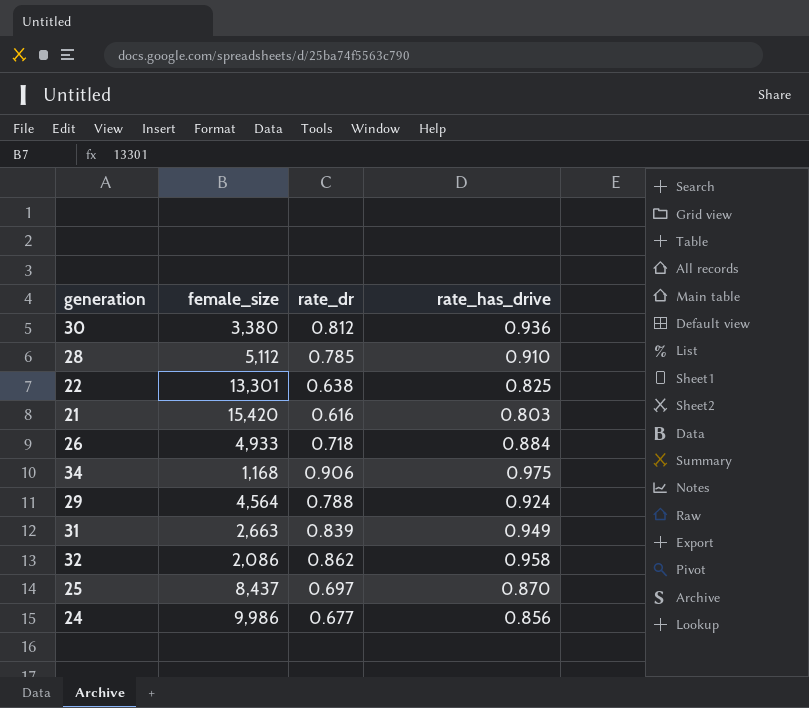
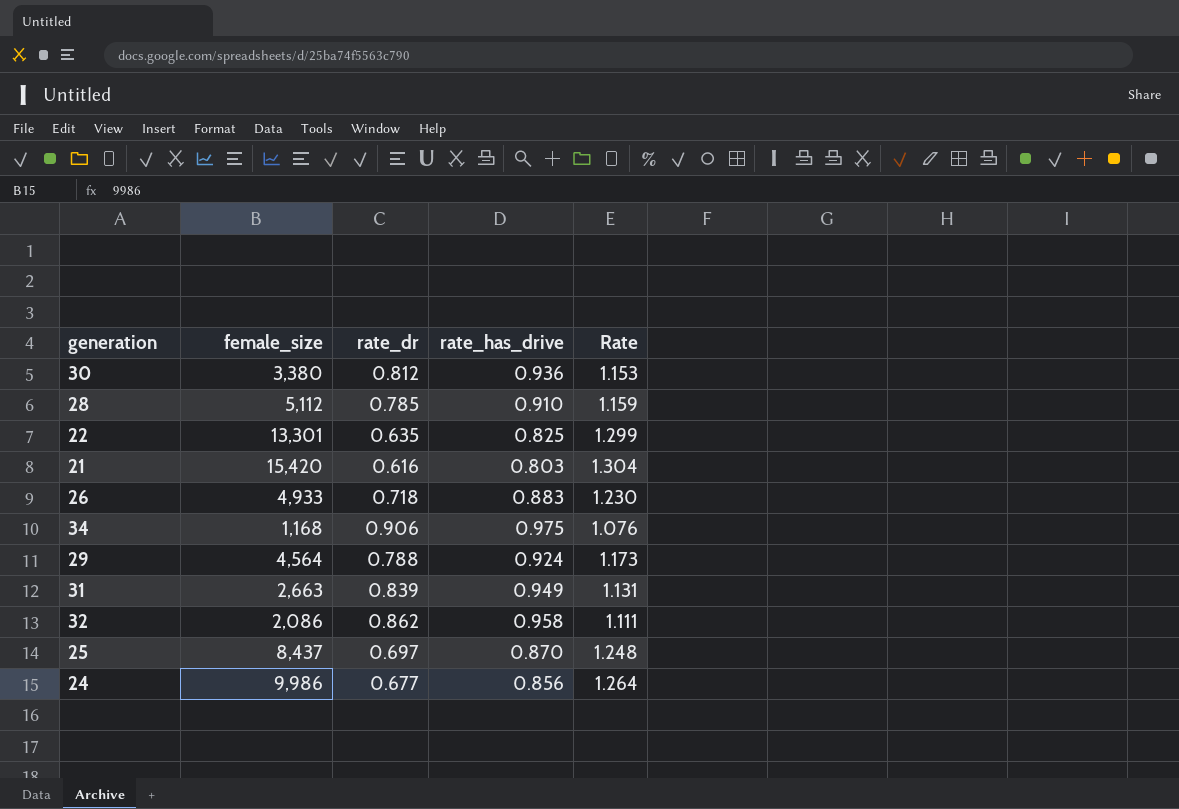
column Rate | formula: none -> [rate_has_drive] / [rate_dr]
22 | rate_dr: 0.638 -> 0.635
26 | rate_has_drive: 0.884 -> 0.883

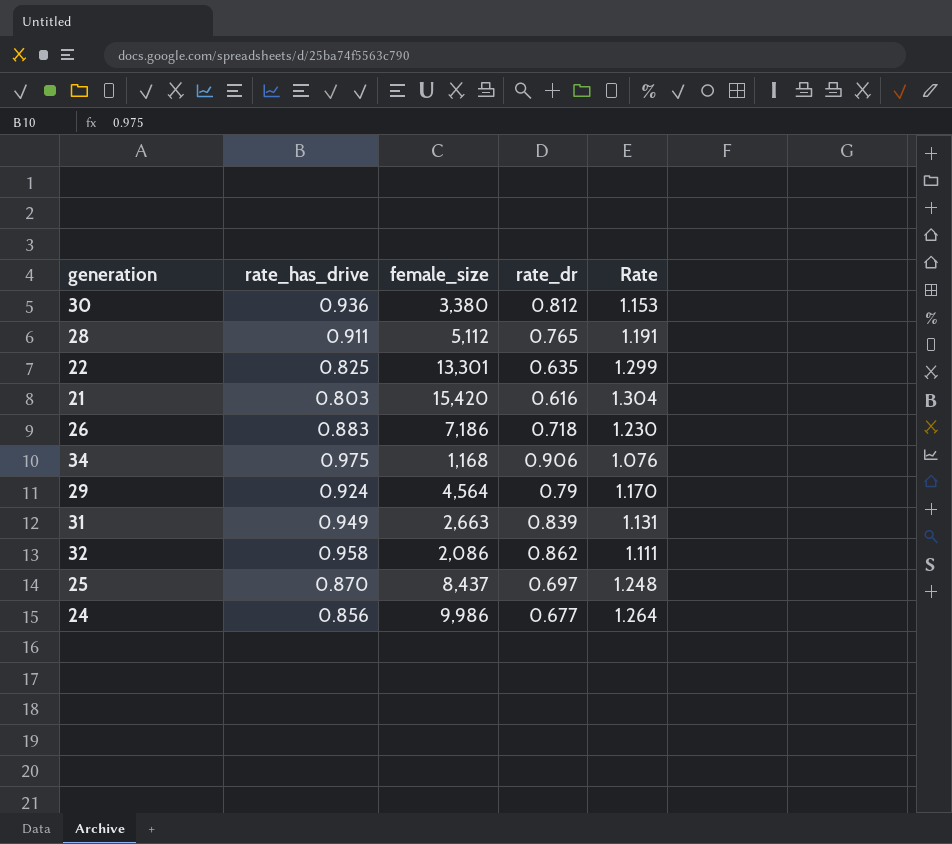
column rate_has_drive | position: 4 -> 2
28 | rate_has_drive: 0.910 -> 0.911
28 | rate_dr: 0.785 -> 0.765
28 | Rate: 1.159 -> 1.191
26 | female_size: 4,933 -> 7,186
29 | rate_dr: 0.788 -> 0.79
29 | Rate: 1.173 -> 1.170

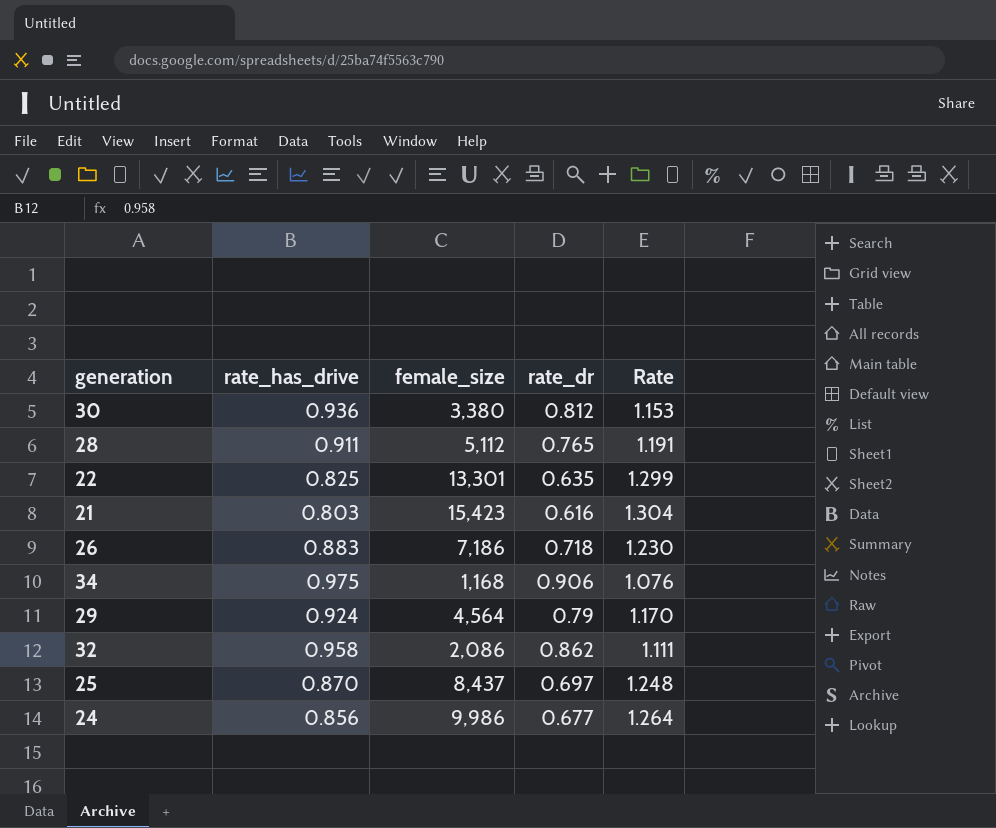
row 31: 0.949 | 2,663 | 0.839 | 1.131 -> none
21 | female_size: 15,420 -> 15,423

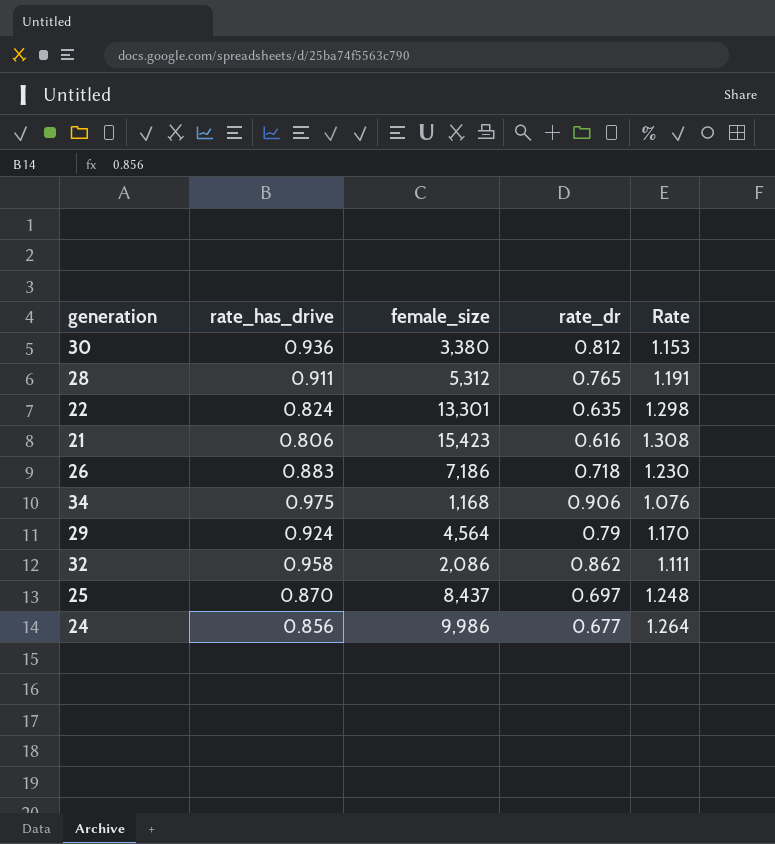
28 | female_size: 5,112 -> 5,312
22 | rate_has_drive: 0.825 -> 0.824
22 | Rate: 1.299 -> 1.298
21 | rate_has_drive: 0.803 -> 0.806
21 | Rate: 1.304 -> 1.308

